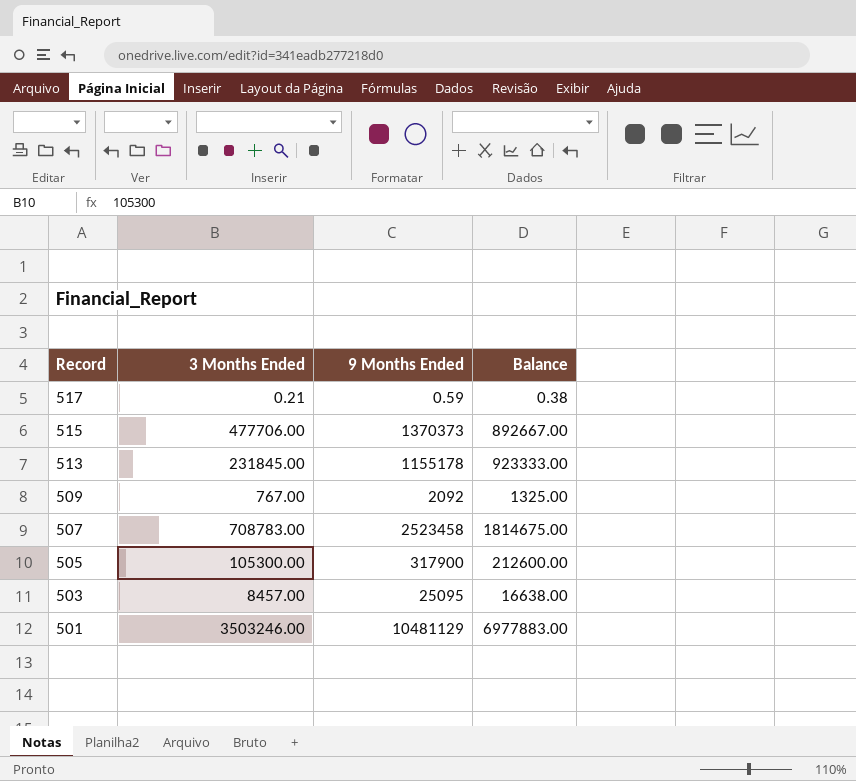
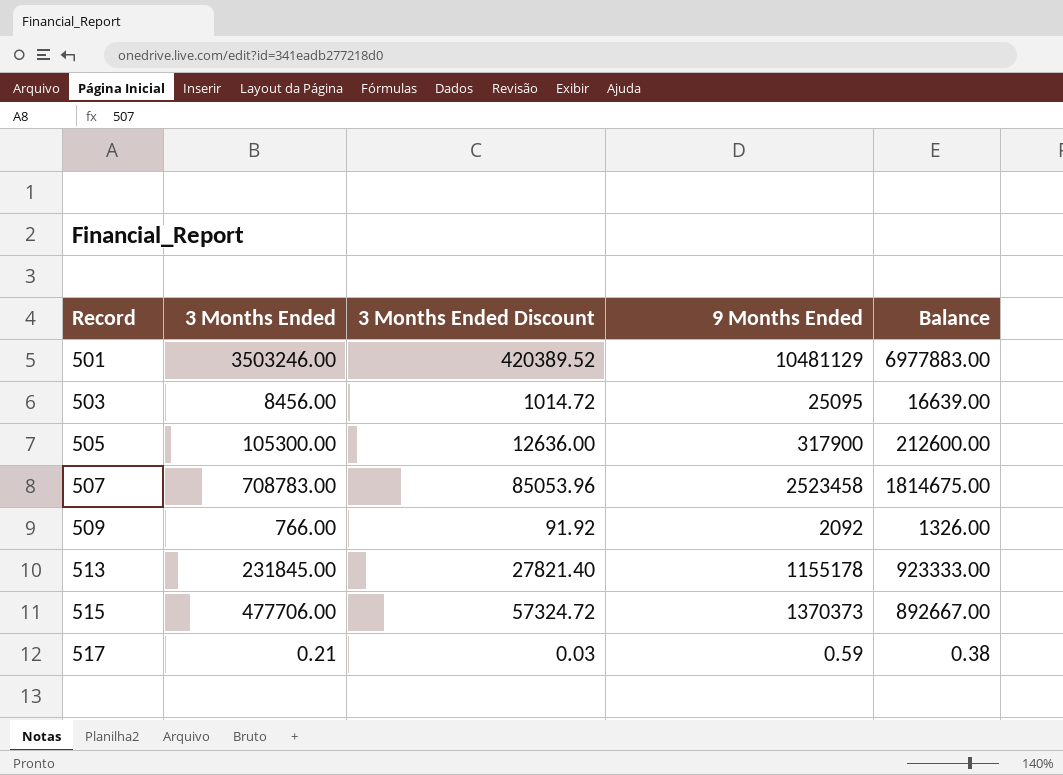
row order: Record descending -> Record ascending
column 3 Months Ended Discount | formula: none -> [3 Months Ended] * 0.12
503 | 3 Months Ended: 8457.00 -> 8456.00
503 | Balance: 16638.00 -> 16639.00
509 | 3 Months Ended: 767.00 -> 766.00
509 | Balance: 1325.00 -> 1326.00

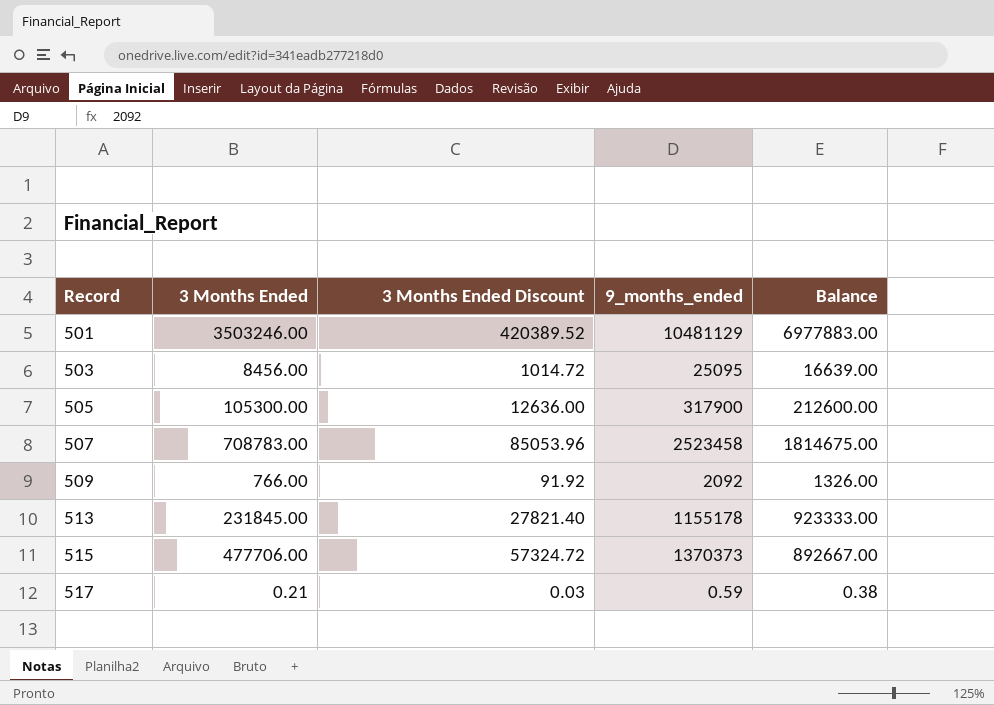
column name: 9 Months Ended -> 9_months_ended

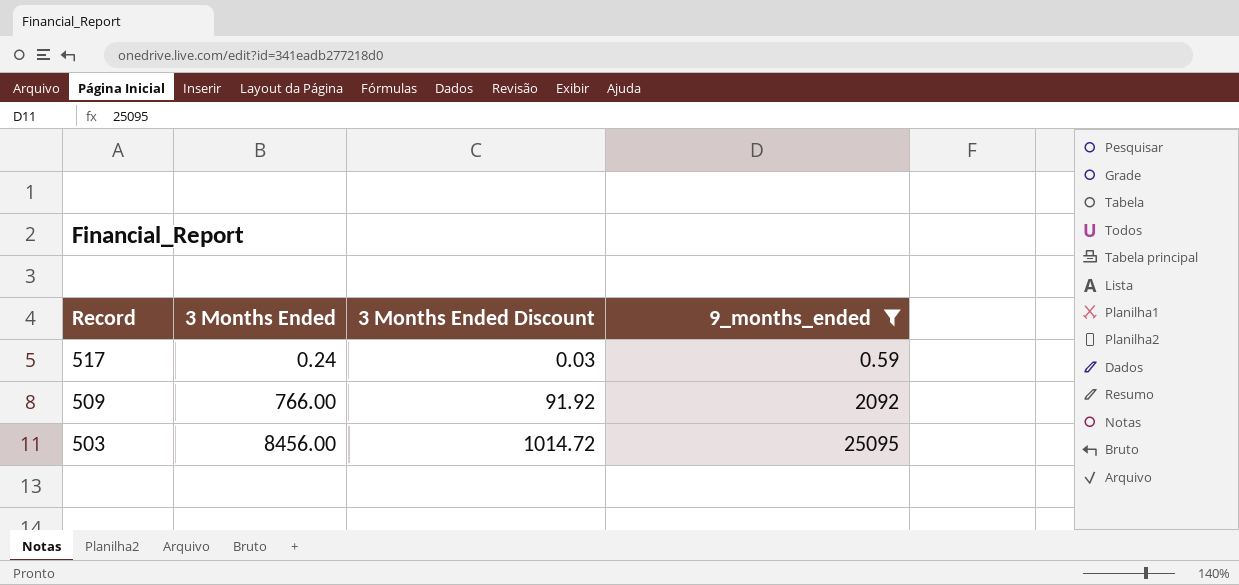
filter: none -> 9_months_ended <= 25095
row order: Record ascending -> Record descending
column Balance | formula: [9_months_ended] - [3 Months Ended] -> none
517 | 3 Months Ended: 0.21 -> 0.24

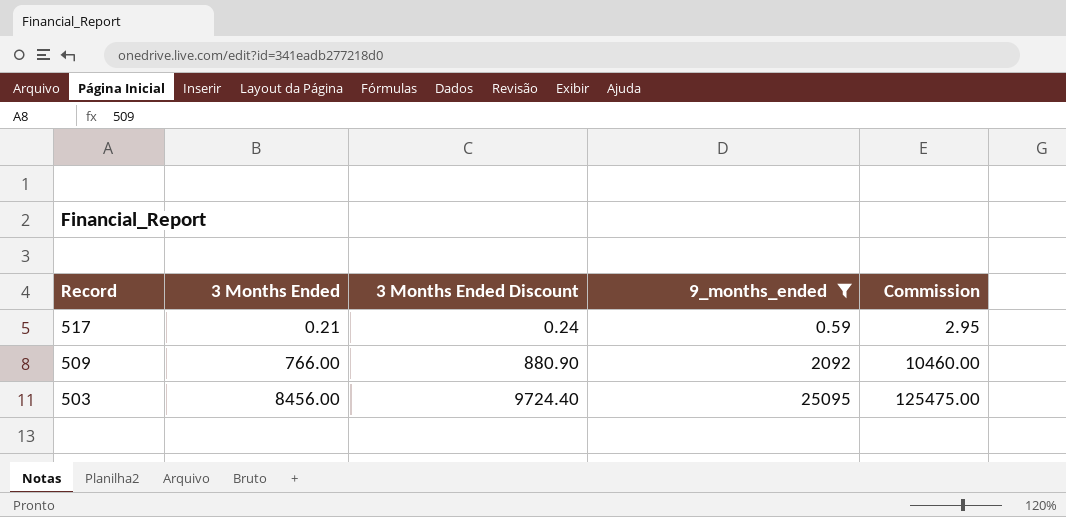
column 3 Months Ended Discount | formula: [3 Months Ended] * 0.12 -> [3 Months Ended] * 1.15
column Commission | formula: none -> [9_months_ended] * 5
517 | 3 Months Ended: 0.24 -> 0.21

